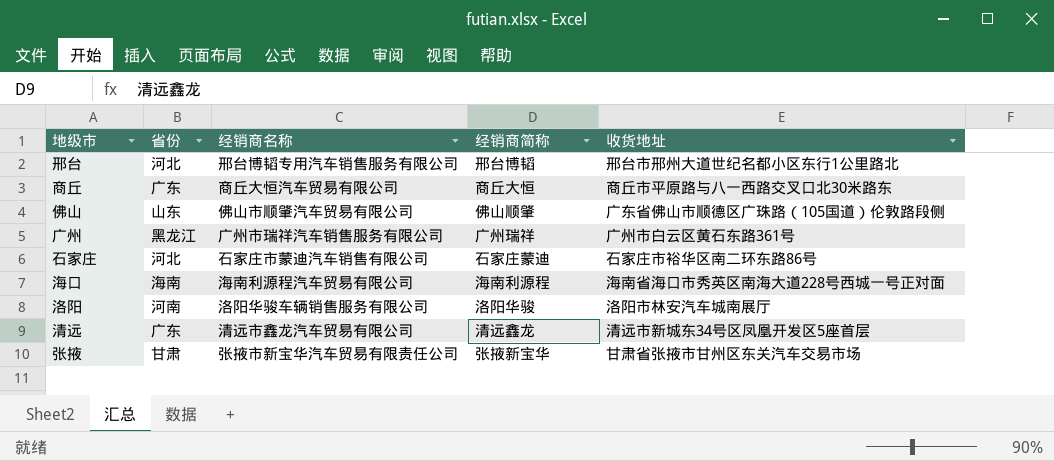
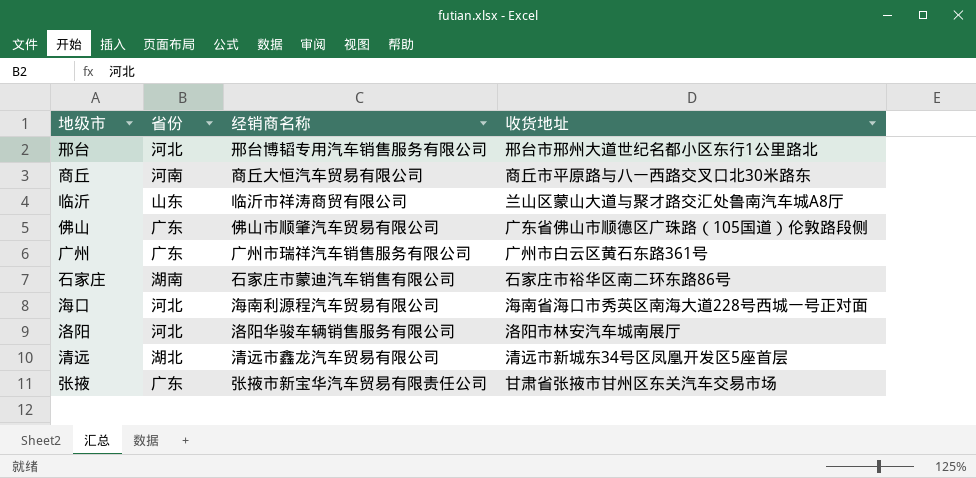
column 经销商简称 | position: 4 -> none
商丘 | 省份: 广东 -> 河南
row 临沂: none -> 山东 | 临沂市祥涛商贸有限公司 | 兰山区蒙山大道与聚才路交汇处鲁南汽车城A8厅
佛山 | 省份: 山东 -> 广东
广州 | 省份: 黑龙江 -> 广东
石家庄 | 省份: 河北 -> 湖南
海口 | 省份: 海南 -> 河北
洛阳 | 省份: 河南 -> 河北
清远 | 省份: 广东 -> 湖北
张掖 | 省份: 甘肃 -> 广东

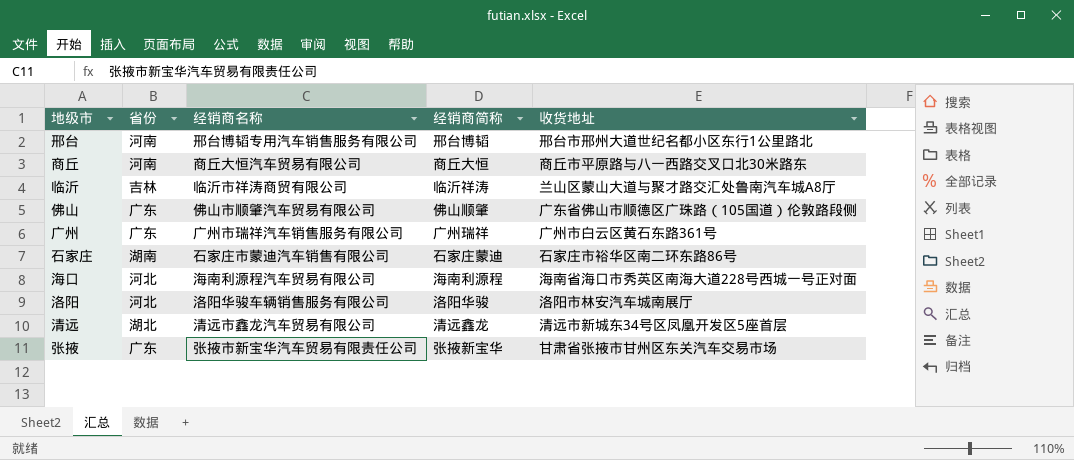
column 经销商简称 | position: none -> 4
邢台 | 省份: 河北 -> 河南
临沂 | 省份: 山东 -> 吉林

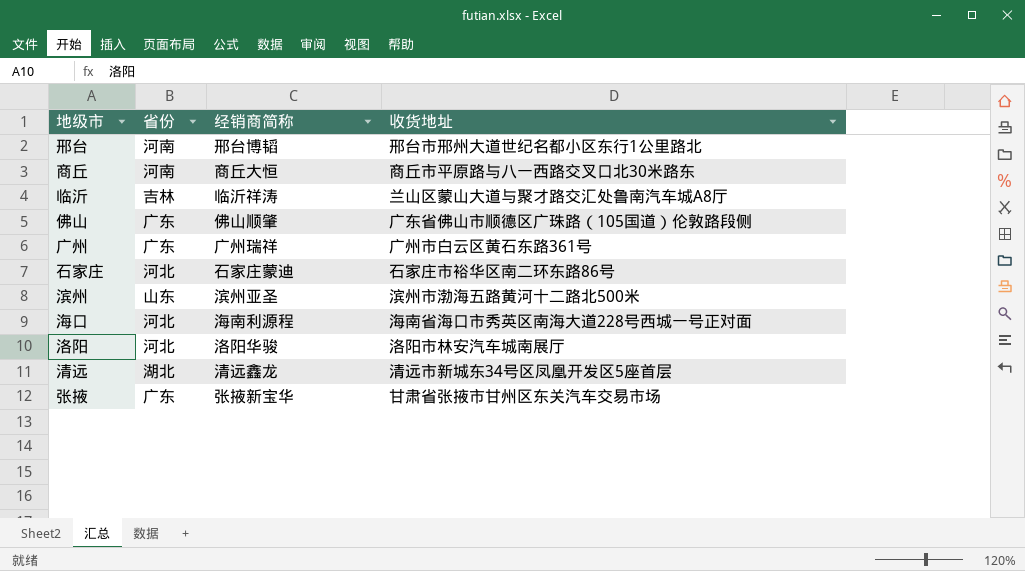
column 经销商名称 | position: 3 -> none
石家庄 | 省份: 湖南 -> 河北
row 滨州: none -> 山东 | 滨州亚圣 | 滨州市渤海五路黄河十二路北500米

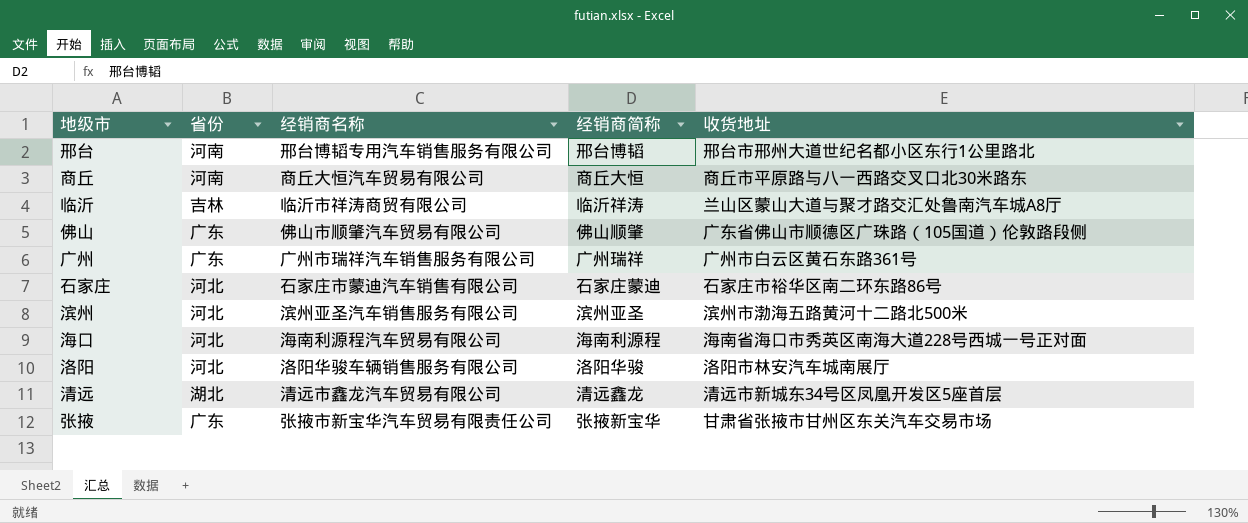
column 经销商名称 | position: none -> 3
滨州 | 省份: 山东 -> 河北

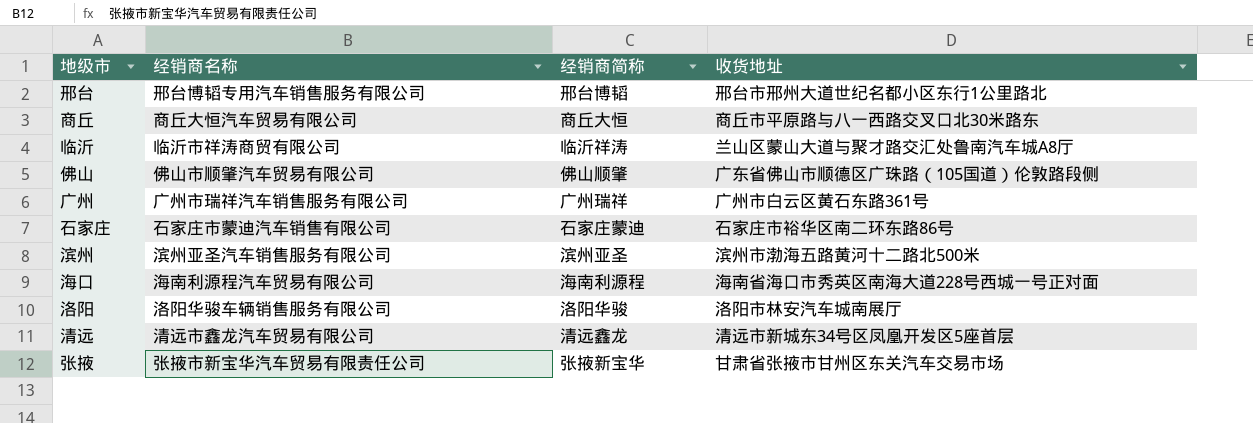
column 省份 | position: 2 -> none

